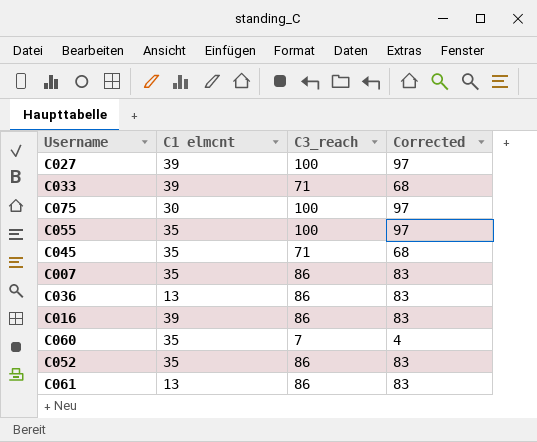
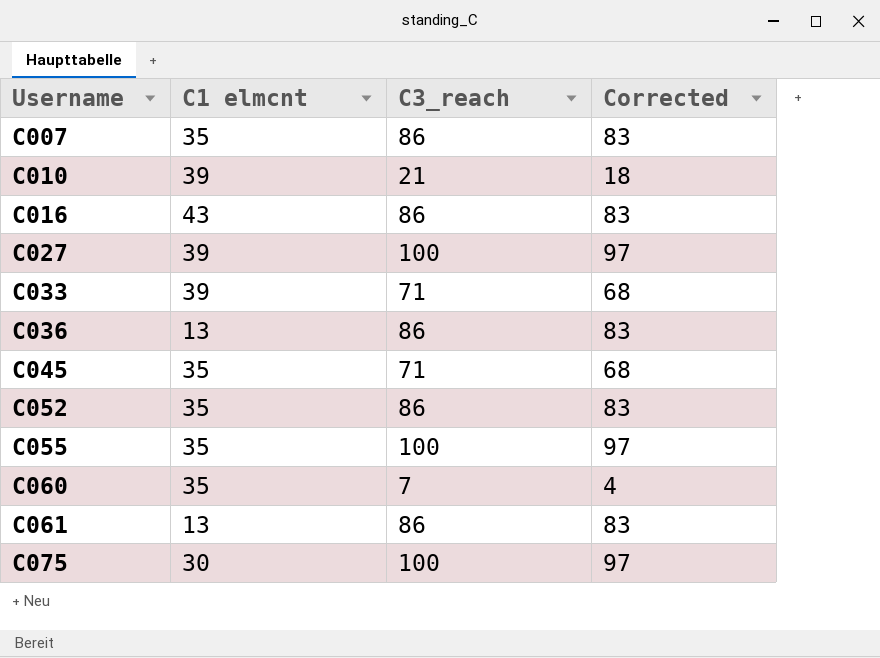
row order: none -> Username ascending
row C010: none -> 39 | 21 | 18
C016 | C1 elmcnt: 39 -> 43

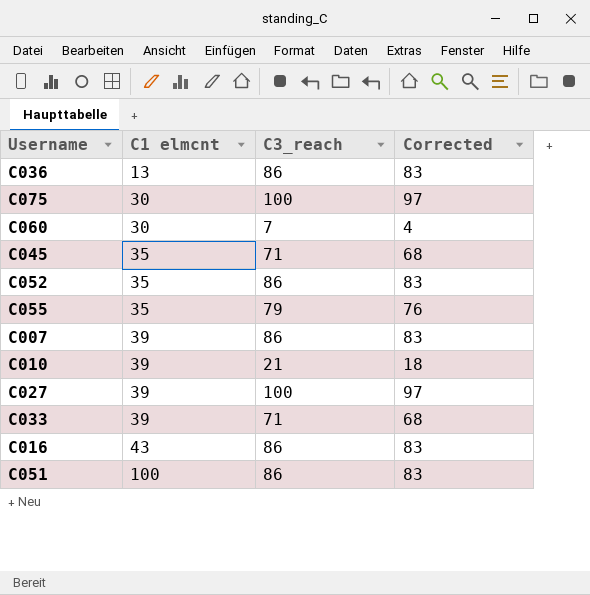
row order: Username ascending -> C1 elmcnt ascending
row C061: 13 | 86 | 83 -> none
C060 | C1 elmcnt: 35 -> 30
C055 | C3_reach: 100 -> 79
C055 | Corrected: 97 -> 76
C007 | C1 elmcnt: 35 -> 39
row C051: none -> 100 | 86 | 83

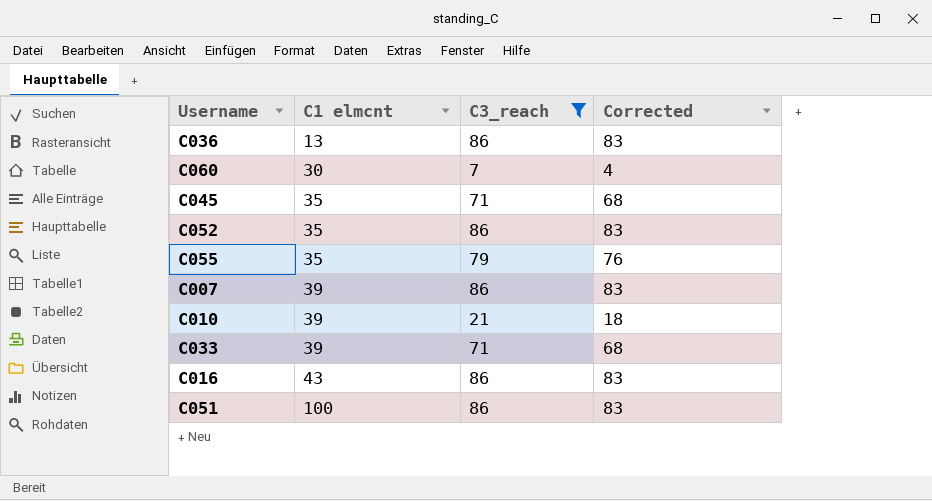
filter: none -> C3_reach != 100

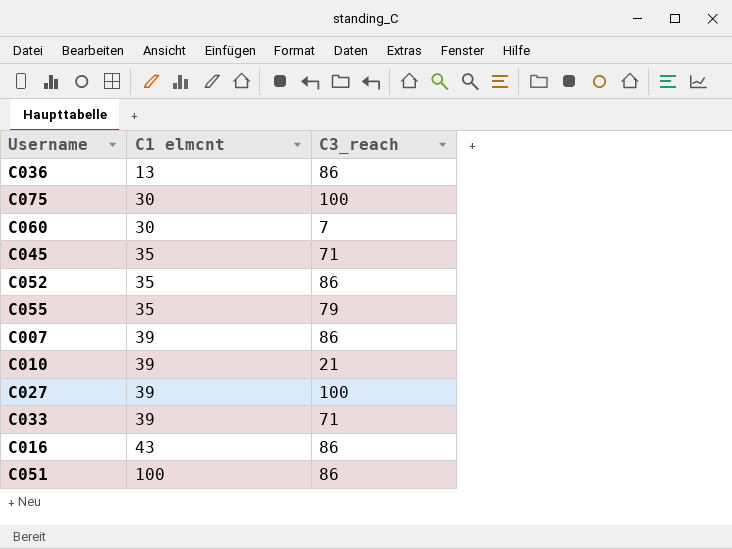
filter: C3_reach != 100 -> none
column Corrected | formula: [C3_reach] - 3 -> none

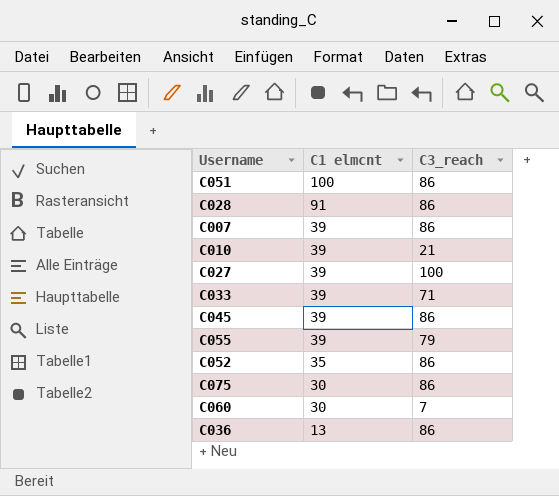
row order: C1 elmcnt ascending -> C1 elmcnt descending
row C016: 43 | 86 -> none
row C028: none -> 91 | 86
C045 | C1 elmcnt: 35 -> 39
C045 | C3_reach: 71 -> 86
C055 | C1 elmcnt: 35 -> 39
C075 | C3_reach: 100 -> 86

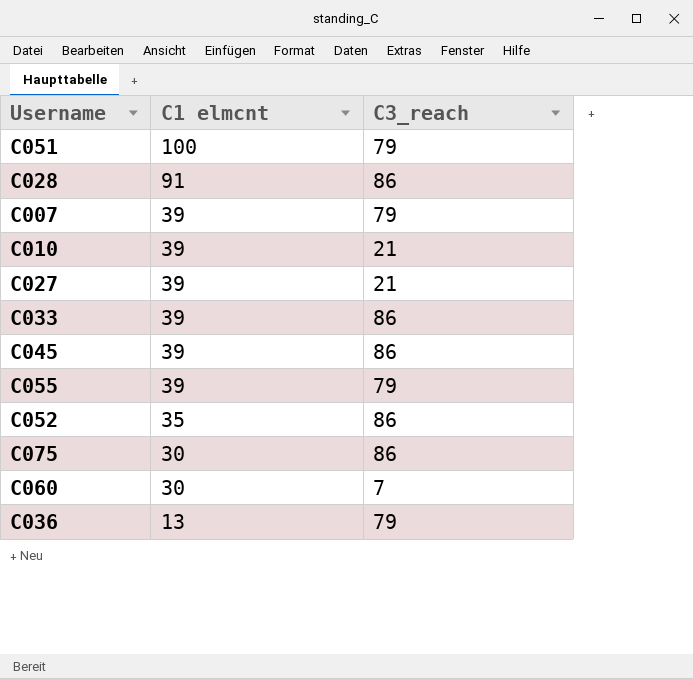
C051 | C3_reach: 86 -> 79
C007 | C3_reach: 86 -> 79
C027 | C3_reach: 100 -> 21
C033 | C3_reach: 71 -> 86
C036 | C3_reach: 86 -> 79

